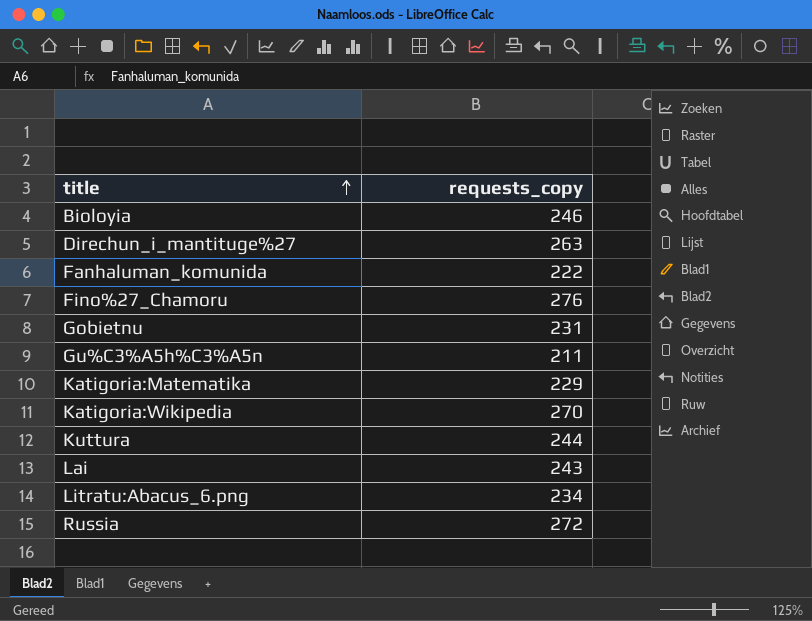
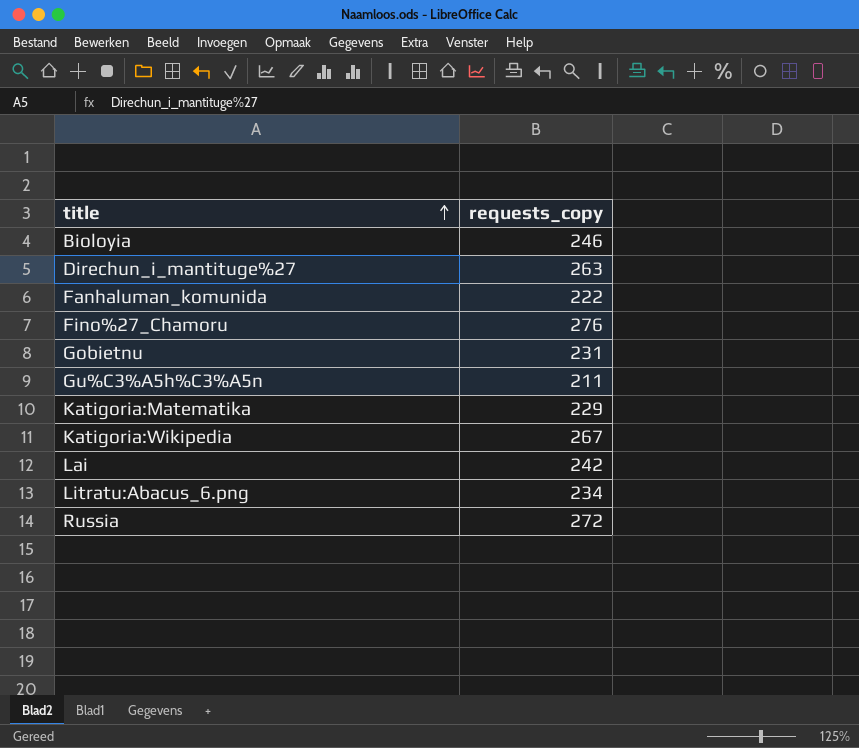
row Kuttura: 244 -> none
Katigoria:Wikipedia | requests_copy: 270 -> 267
Lai | requests_copy: 243 -> 242

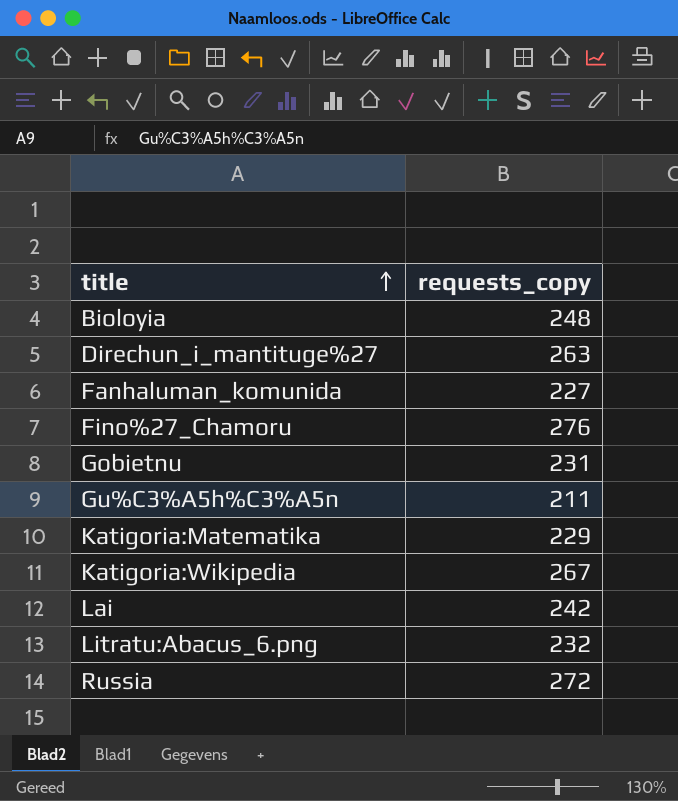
Bioloyia | requests_copy: 246 -> 248
Fanhaluman_komunida | requests_copy: 222 -> 227
Litratu:Abacus_6.png | requests_copy: 234 -> 232

